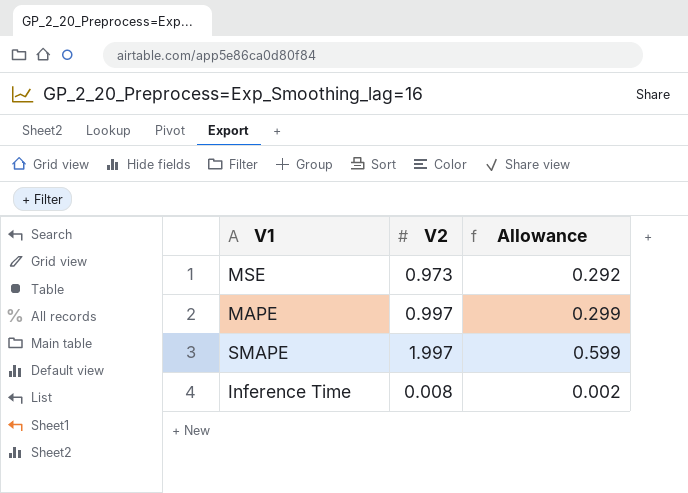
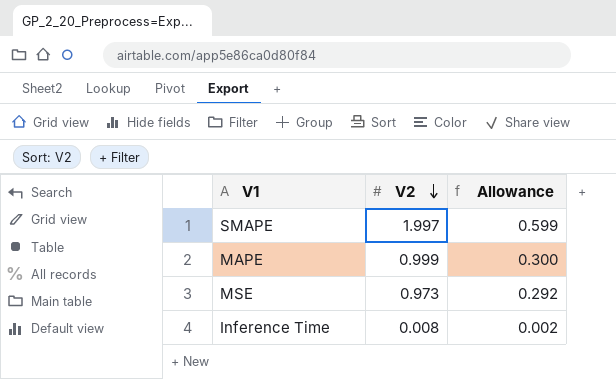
row order: none -> V2 descending
MAPE | V2: 0.997 -> 0.999
MAPE | Allowance: 0.299 -> 0.300

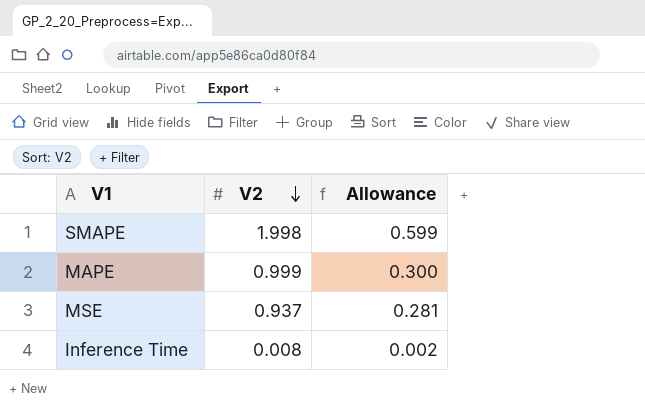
SMAPE | V2: 1.997 -> 1.998
MSE | V2: 0.973 -> 0.937
MSE | Allowance: 0.292 -> 0.281

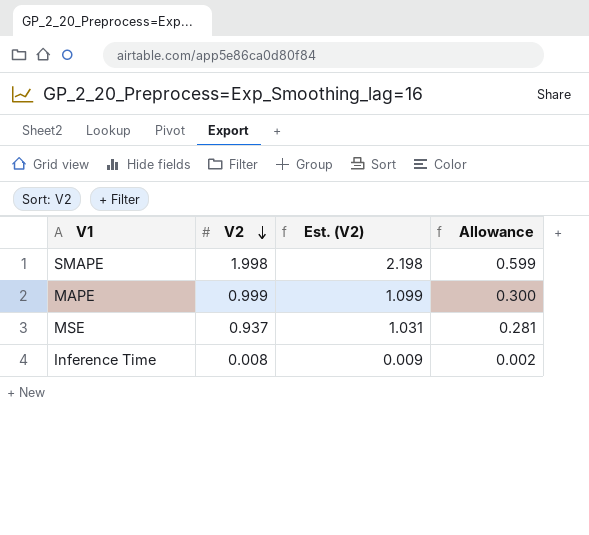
column Est. (V2) | formula: none -> [V2] * 1.1

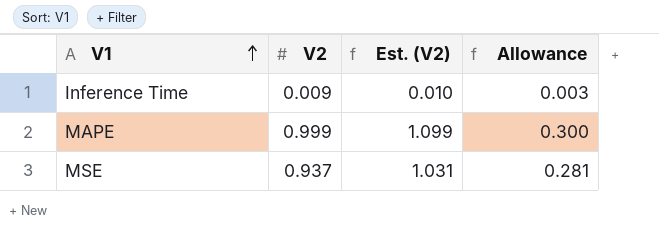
row order: V2 descending -> V1 ascending
row SMAPE: 1.998 | 2.198 | 0.599 -> none
Inference Time | V2: 0.008 -> 0.009
Inference Time | Est. (V2): 0.009 -> 0.010
Inference Time | Allowance: 0.002 -> 0.003

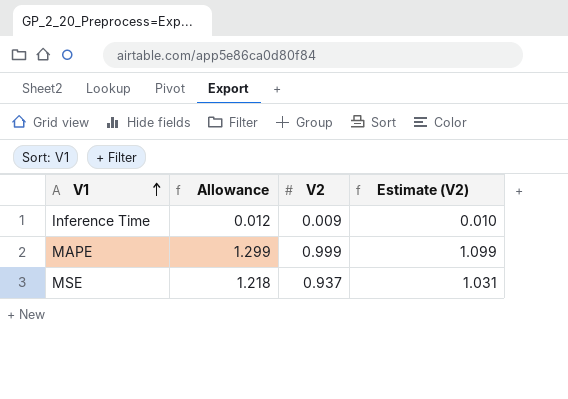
column Allowance | formula: [V2] * 0.3 -> [V2] * 1.3
column Allowance | position: 4 -> 2
column name: Est. (V2) -> Estimate (V2)

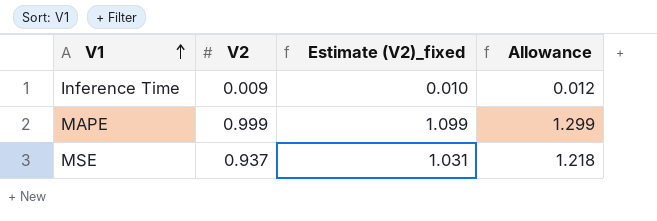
column name: Estimate (V2) -> Estimate (V2)_fixed
column Allowance | position: 2 -> 4

